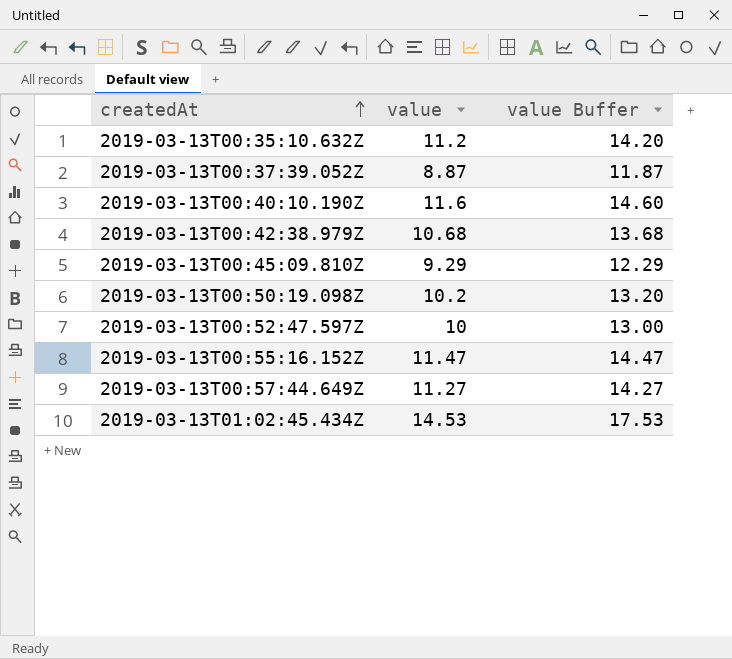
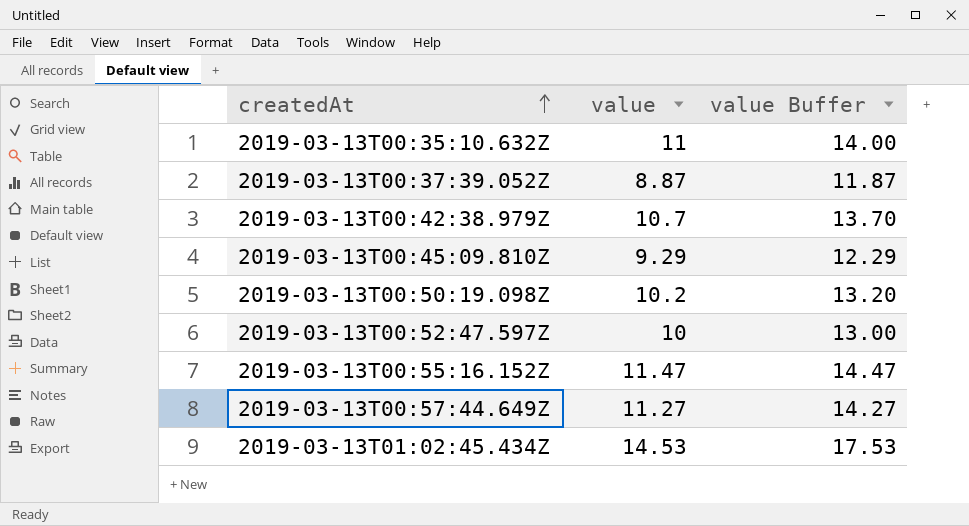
row 2019-03-13T00:40:10.190Z: 11.6 | 14.60 -> none
2019-03-13T00:35:10.632Z | value: 11.2 -> 11
2019-03-13T00:35:10.632Z | value Buffer: 14.20 -> 14.00
2019-03-13T00:42:38.979Z | value: 10.68 -> 10.7
2019-03-13T00:42:38.979Z | value Buffer: 13.68 -> 13.70

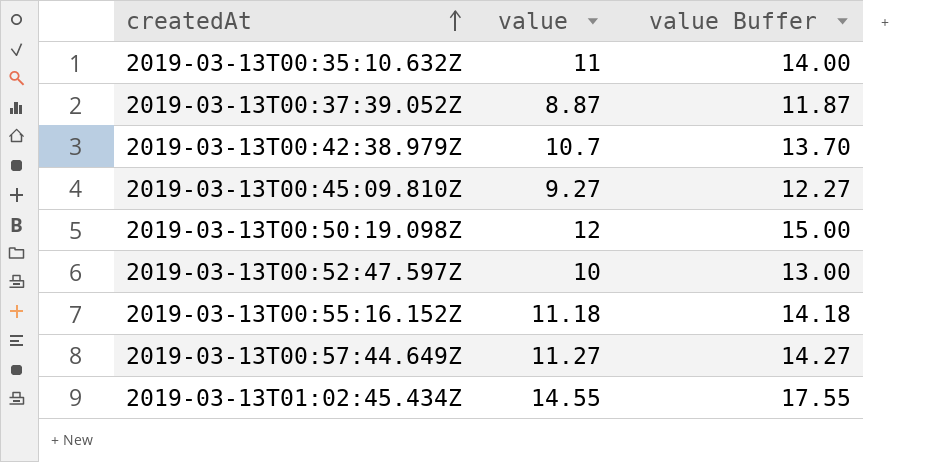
2019-03-13T00:45:09.810Z | value: 9.29 -> 9.27
2019-03-13T00:45:09.810Z | value Buffer: 12.29 -> 12.27
2019-03-13T00:50:19.098Z | value: 10.2 -> 12
2019-03-13T00:50:19.098Z | value Buffer: 13.20 -> 15.00
2019-03-13T00:55:16.152Z | value: 11.47 -> 11.18
2019-03-13T00:55:16.152Z | value Buffer: 14.47 -> 14.18
2019-03-13T01:02:45.434Z | value: 14.53 -> 14.55
2019-03-13T01:02:45.434Z | value Buffer: 17.53 -> 17.55

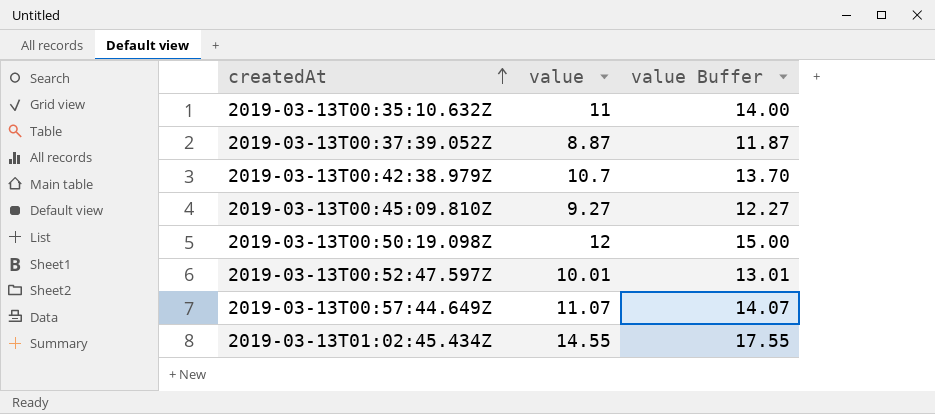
row 2019-03-13T00:55:16.152Z: 11.18 | 14.18 -> none
2019-03-13T00:52:47.597Z | value: 10 -> 10.01
2019-03-13T00:52:47.597Z | value Buffer: 13.00 -> 13.01
2019-03-13T00:57:44.649Z | value: 11.27 -> 11.07
2019-03-13T00:57:44.649Z | value Buffer: 14.27 -> 14.07

